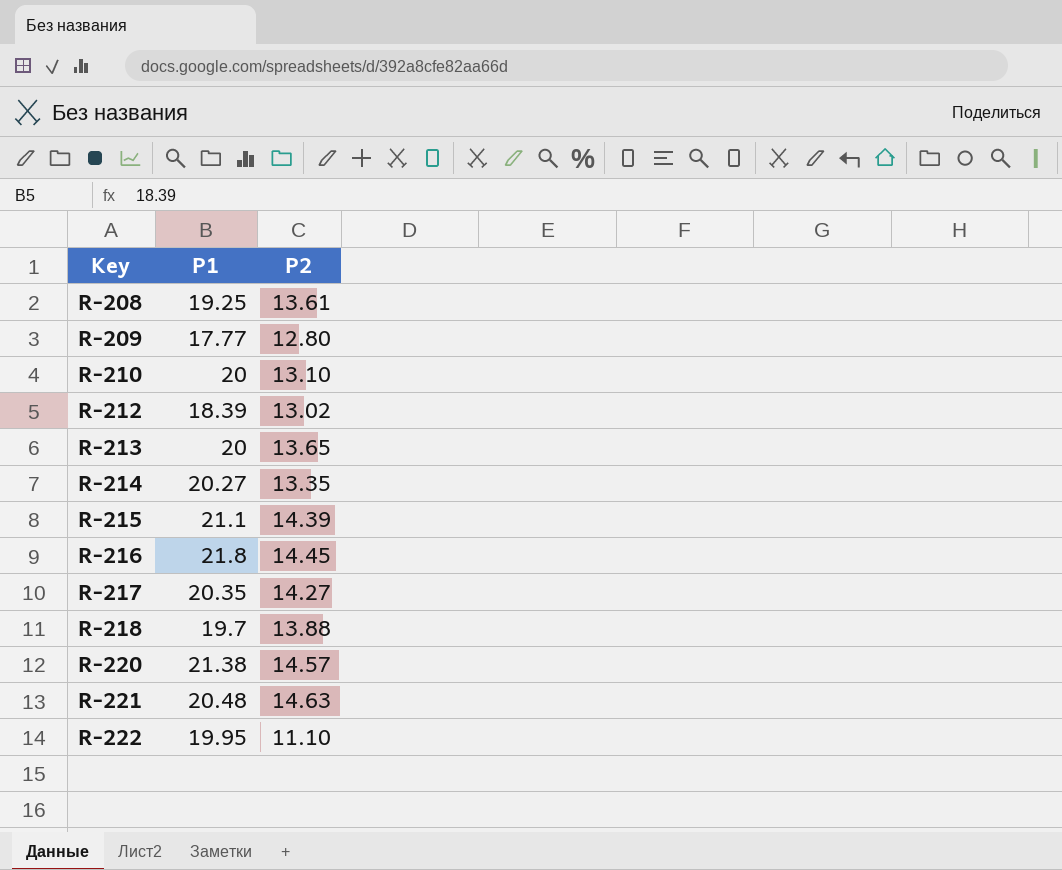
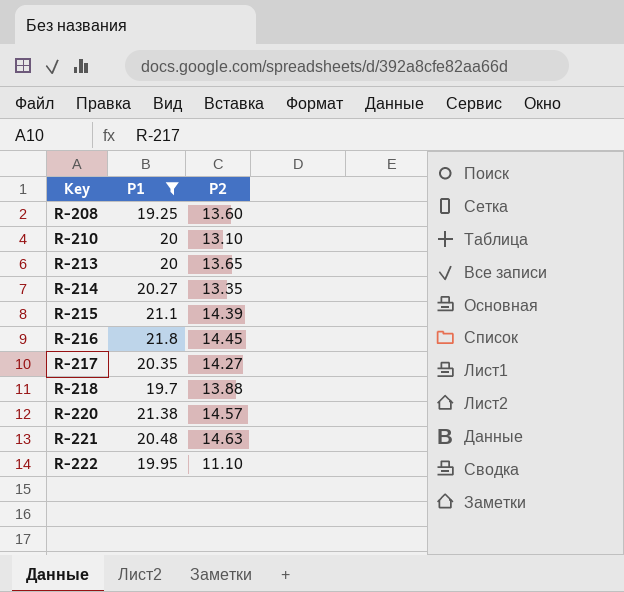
filter: none -> P1 >= 19.25
R-208 | P2: 13.61 -> 13.60

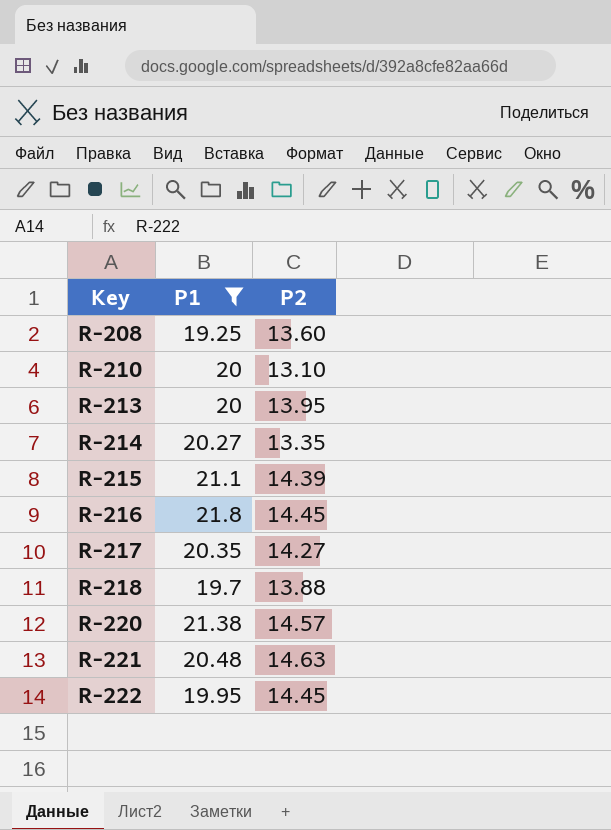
R-213 | P2: 13.65 -> 13.95
R-222 | P2: 11.10 -> 14.45

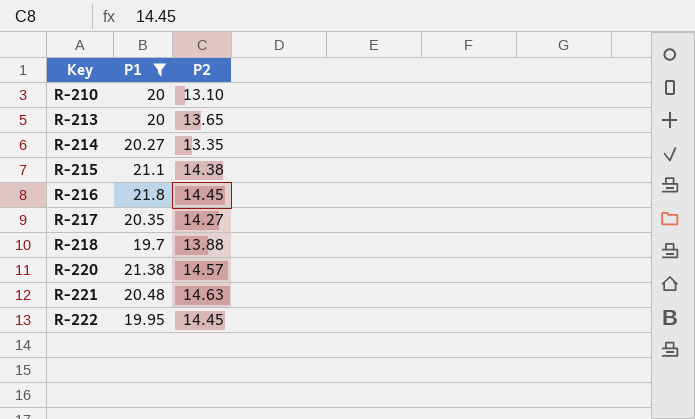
row R-208: 19.25 | 13.60 -> none
R-213 | P2: 13.95 -> 13.65
R-215 | P2: 14.39 -> 14.38

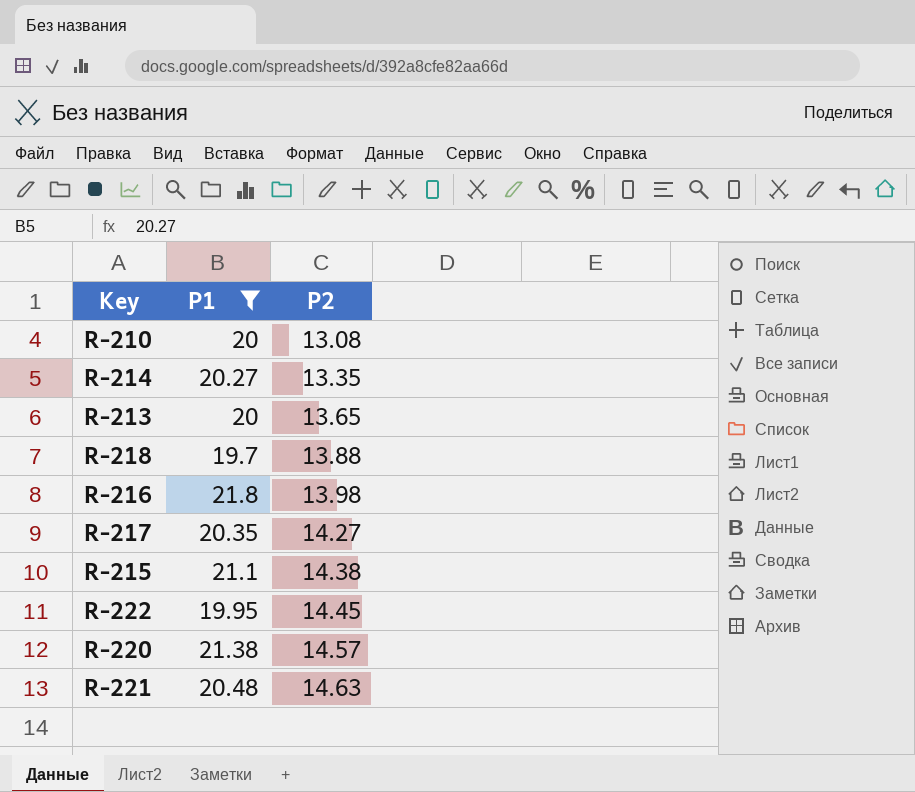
row order: Key ascending -> P2 ascending
R-210 | P2: 13.10 -> 13.08
R-216 | P2: 14.45 -> 13.98

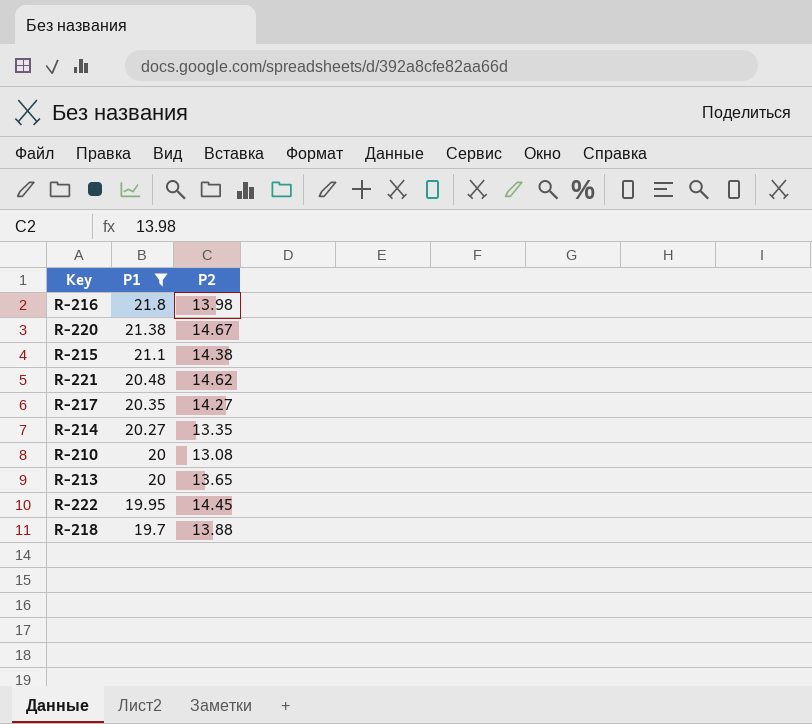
row order: P2 ascending -> P1 descending
R-220 | P2: 14.57 -> 14.67
R-221 | P2: 14.63 -> 14.62

